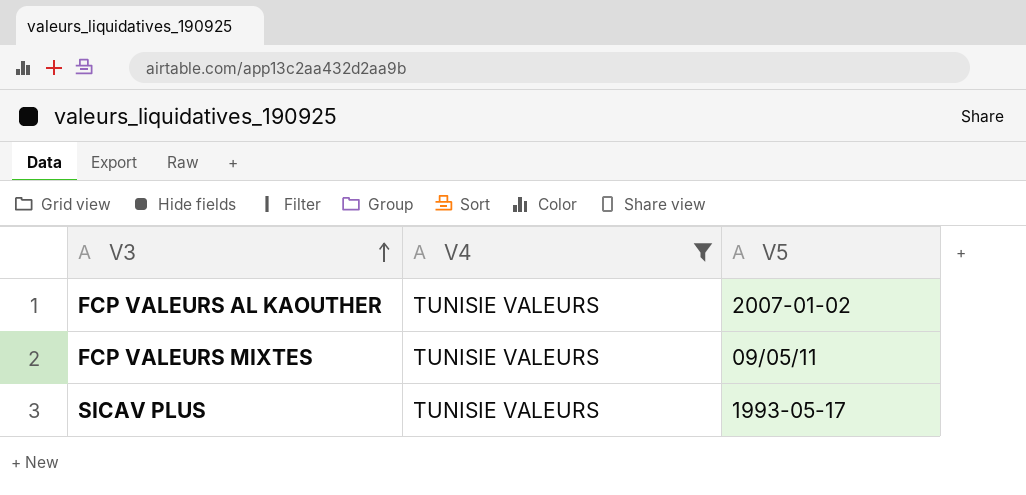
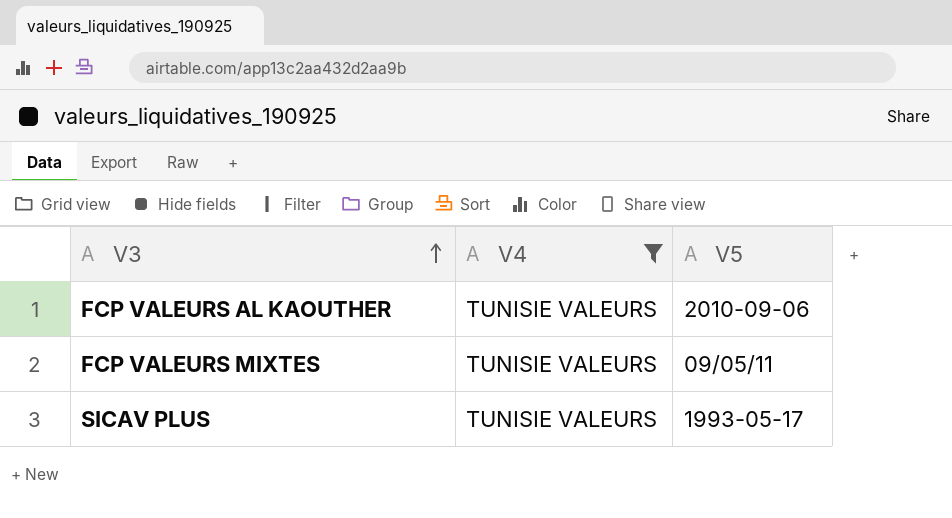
FCP VALEURS AL KAOUTHER | V5: 2007-01-02 -> 2010-09-06

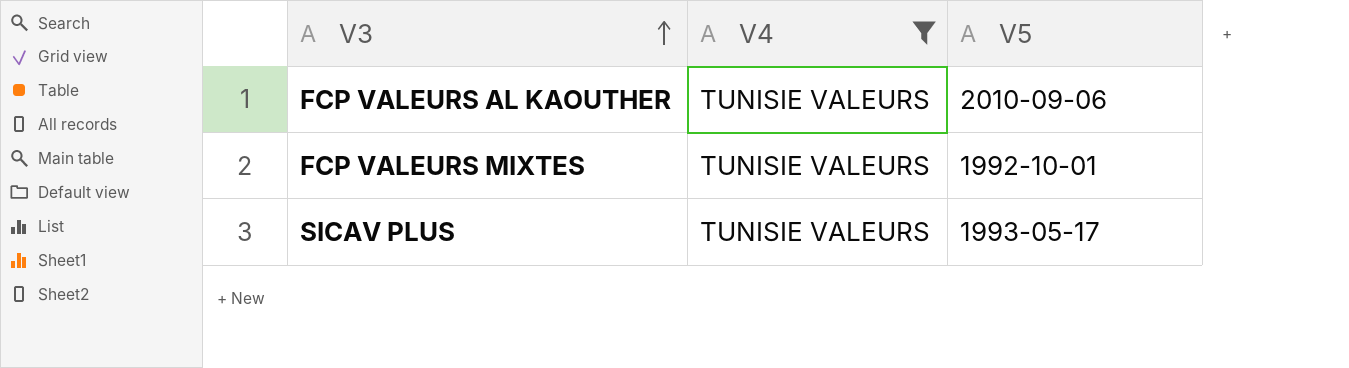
FCP VALEURS MIXTES | V5: 09/05/11 -> 1992-10-01

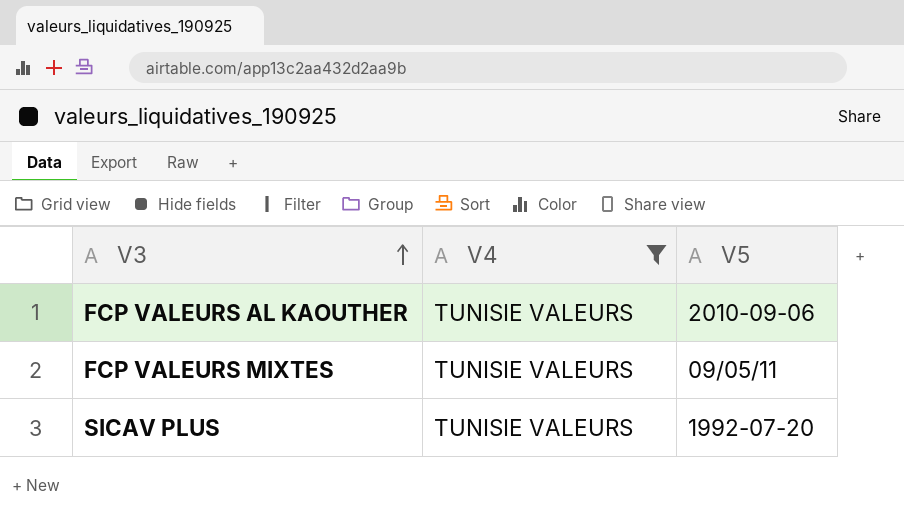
FCP VALEURS MIXTES | V5: 1992-10-01 -> 09/05/11
SICAV PLUS | V5: 1993-05-17 -> 1992-07-20

